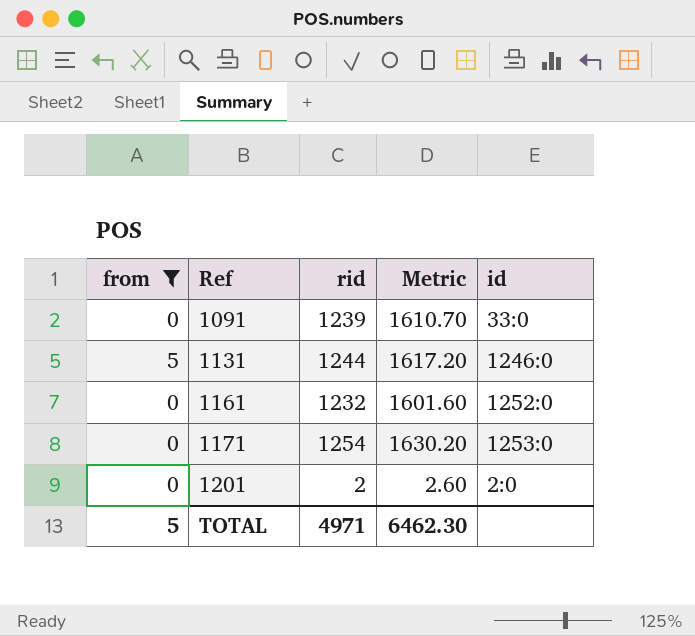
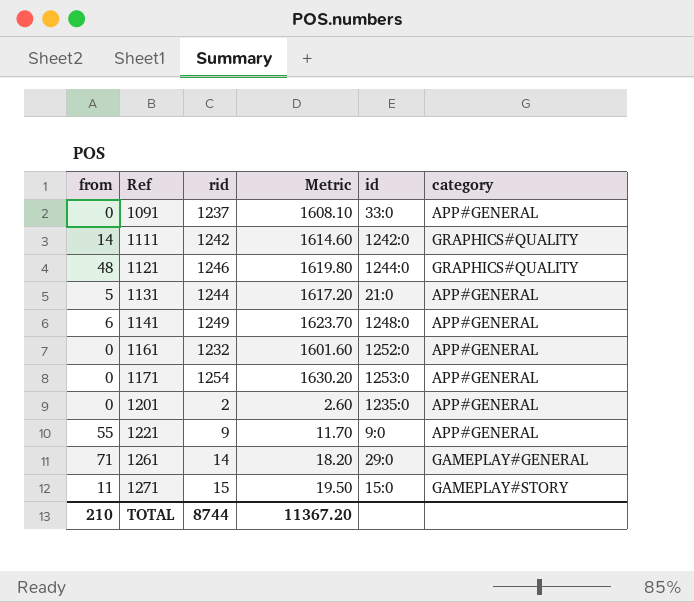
filter: from <= 5 -> none
column category | position: none -> 6
1091 | rid: 1239 -> 1237
1091 | Metric: 1610.70 -> 1608.10
1131 | id: 1246:0 -> 21:0
1201 | id: 2:0 -> 1235:0
TOTAL | from: 5 -> 210
TOTAL | rid: 4971 -> 8744
TOTAL | Metric: 6462.30 -> 11367.20

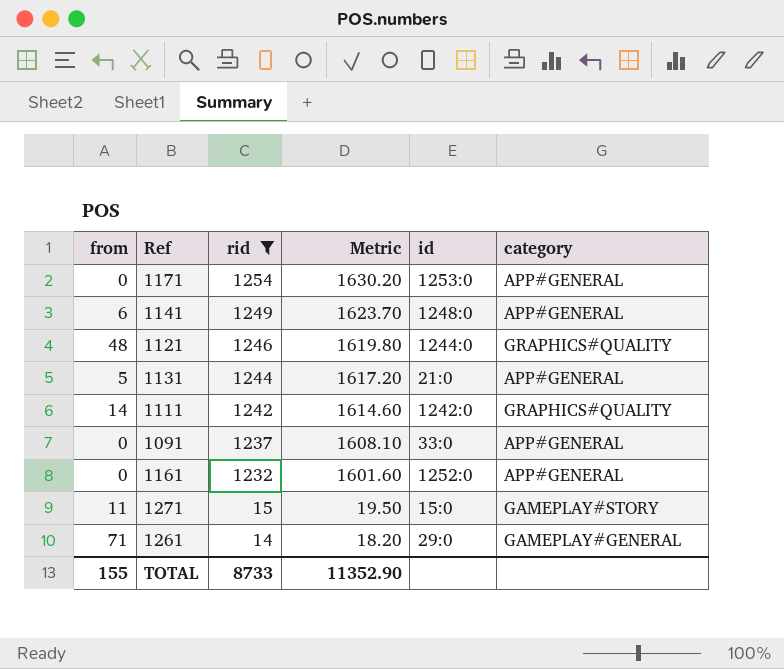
filter: none -> rid >= 14
row order: Ref ascending -> rid descending
TOTAL | from: 210 -> 155
TOTAL | rid: 8744 -> 8733
TOTAL | Metric: 11367.20 -> 11352.90

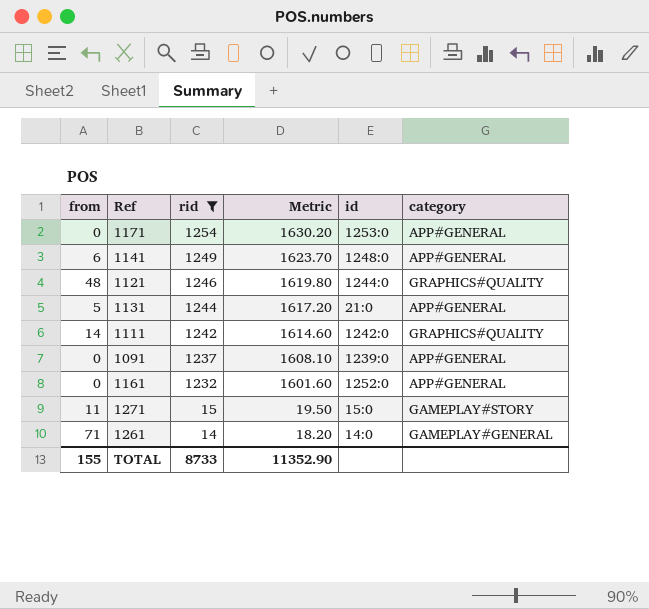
1091 | id: 33:0 -> 1239:0
1261 | id: 29:0 -> 14:0

